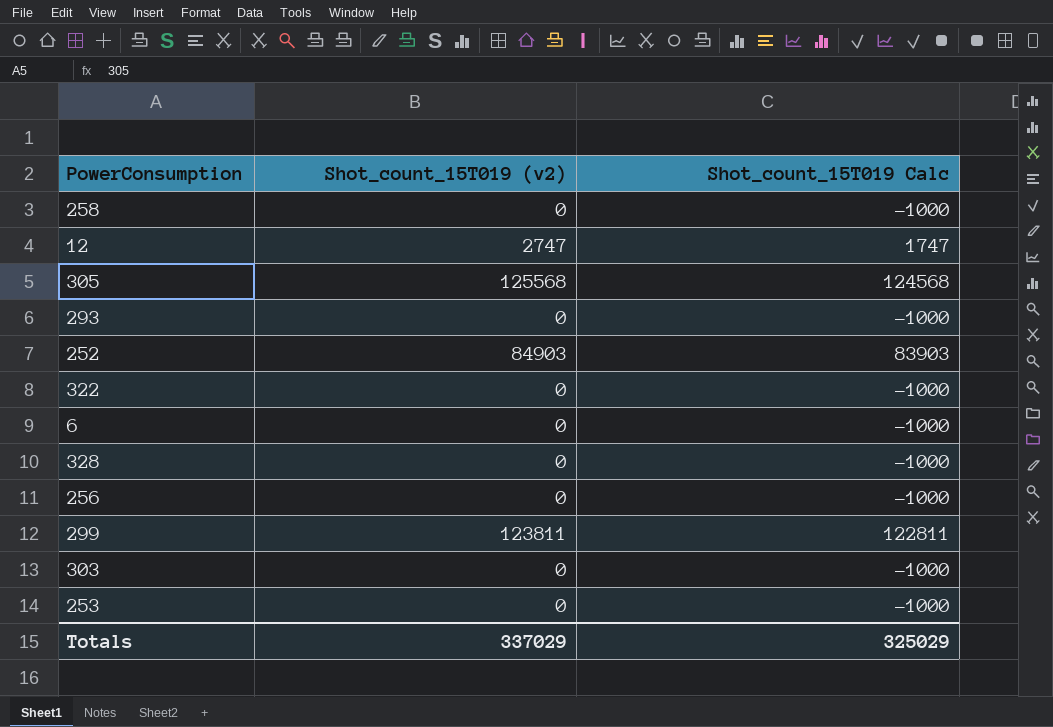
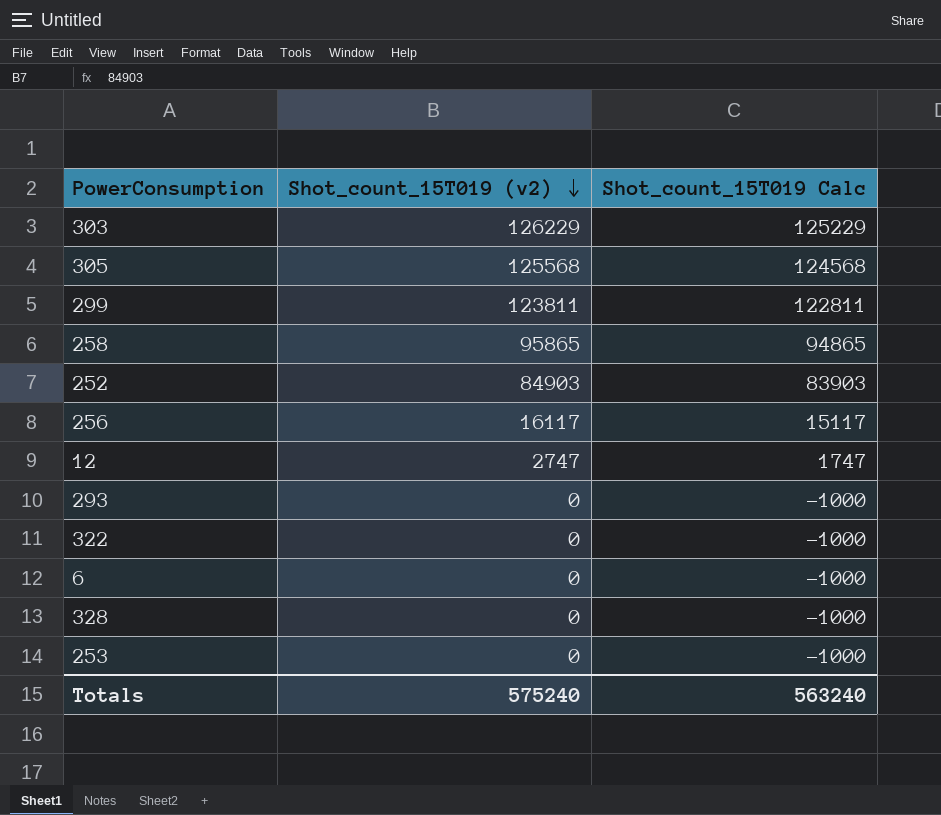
row order: none -> Shot_count_15T019 (v2) descending
303 | Shot_count_15T019 (v2): 0 -> 126229
303 | Shot_count_15T019 Calc: -1000 -> 125229
258 | Shot_count_15T019 (v2): 0 -> 95865
258 | Shot_count_15T019 Calc: -1000 -> 94865
256 | Shot_count_15T019 (v2): 0 -> 16117
256 | Shot_count_15T019 Calc: -1000 -> 15117
Totals | Shot_count_15T019 (v2): 337029 -> 575240
Totals | Shot_count_15T019 Calc: 325029 -> 563240

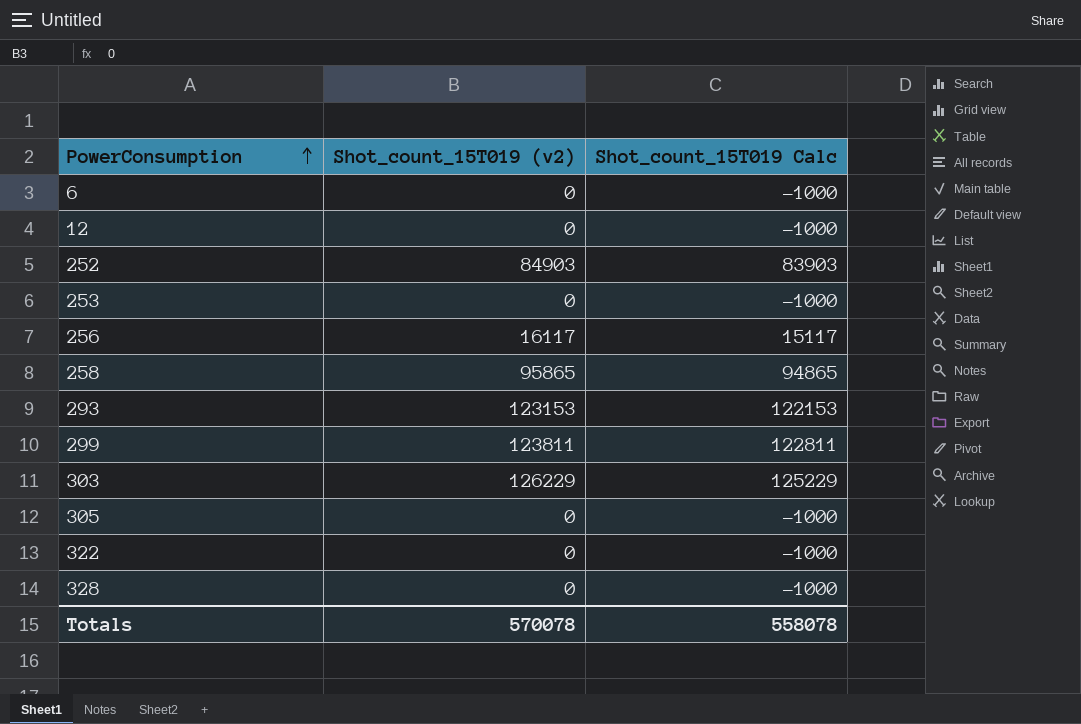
row order: Shot_count_15T019 (v2) descending -> PowerConsumption ascending
12 | Shot_count_15T019 (v2): 2747 -> 0
12 | Shot_count_15T019 Calc: 1747 -> -1000
293 | Shot_count_15T019 (v2): 0 -> 123153
293 | Shot_count_15T019 Calc: -1000 -> 122153
305 | Shot_count_15T019 (v2): 125568 -> 0
305 | Shot_count_15T019 Calc: 124568 -> -1000
Totals | Shot_count_15T019 (v2): 575240 -> 570078
Totals | Shot_count_15T019 Calc: 563240 -> 558078

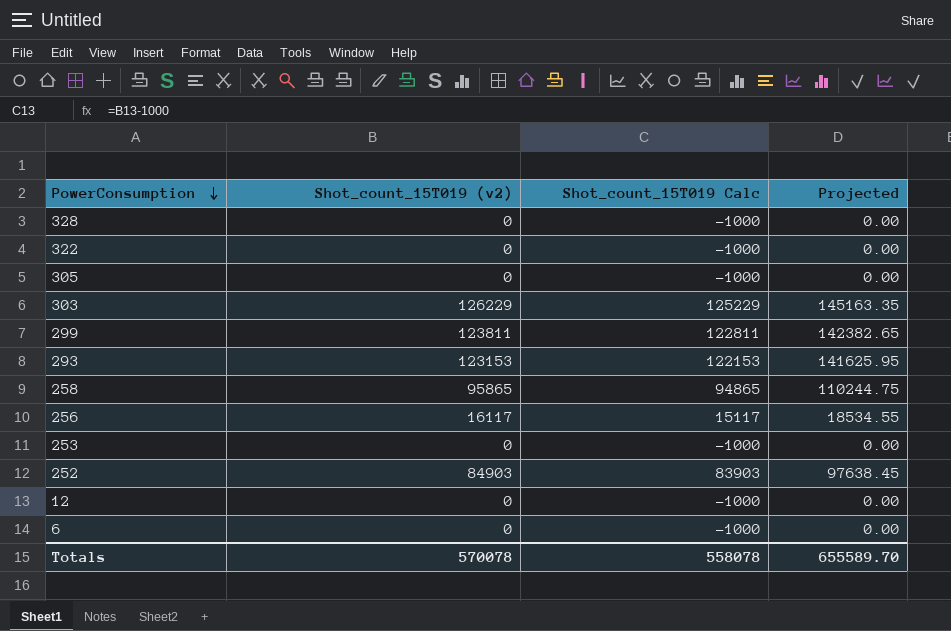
row order: PowerConsumption ascending -> PowerConsumption descending
column Projected | formula: none -> [Shot_count_15T019 (v2)] * 1.15

